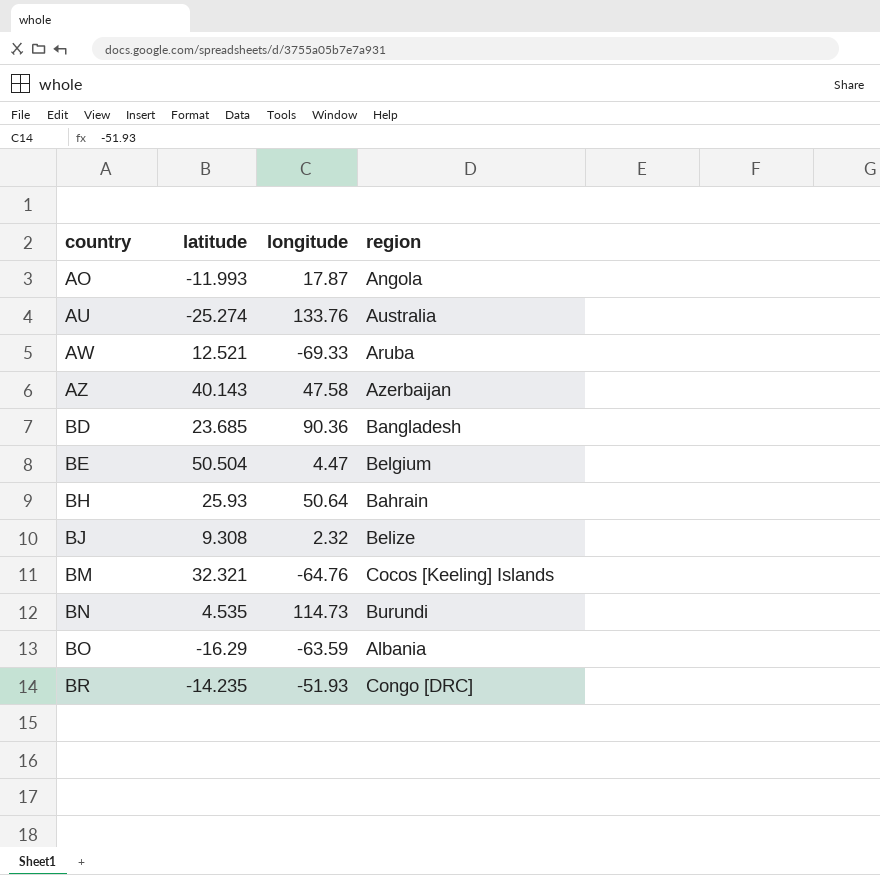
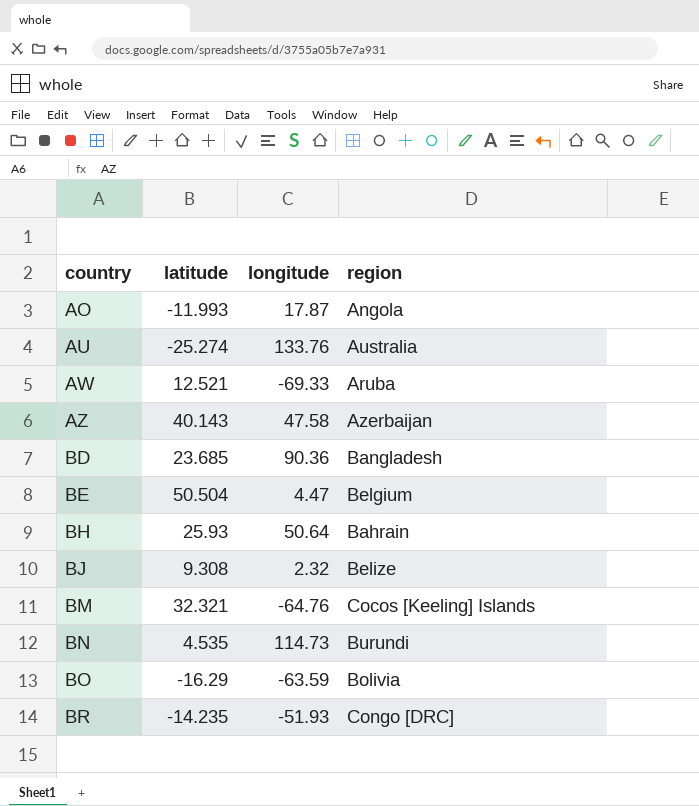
BO | region: Albania -> Bolivia

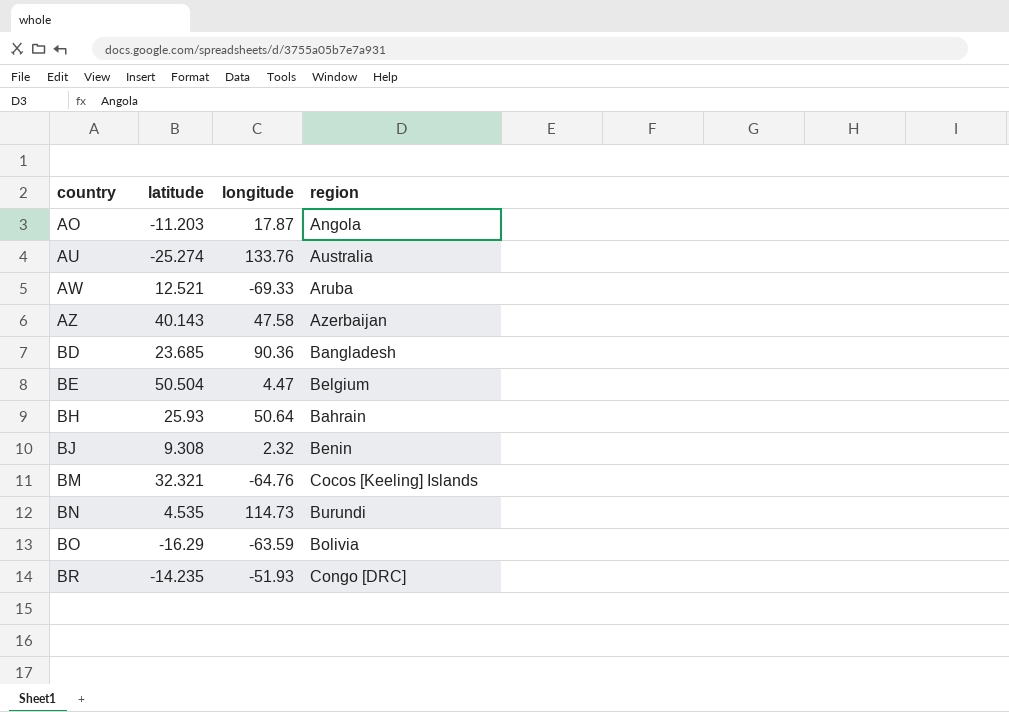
AO | latitude: -11.993 -> -11.203
BJ | region: Belize -> Benin

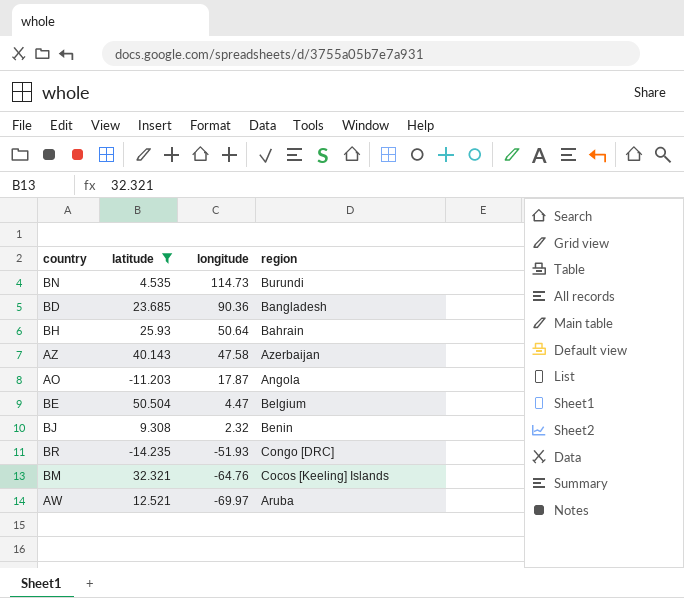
filter: none -> latitude >= -14.235
row order: country ascending -> longitude descending
AW | longitude: -69.33 -> -69.97

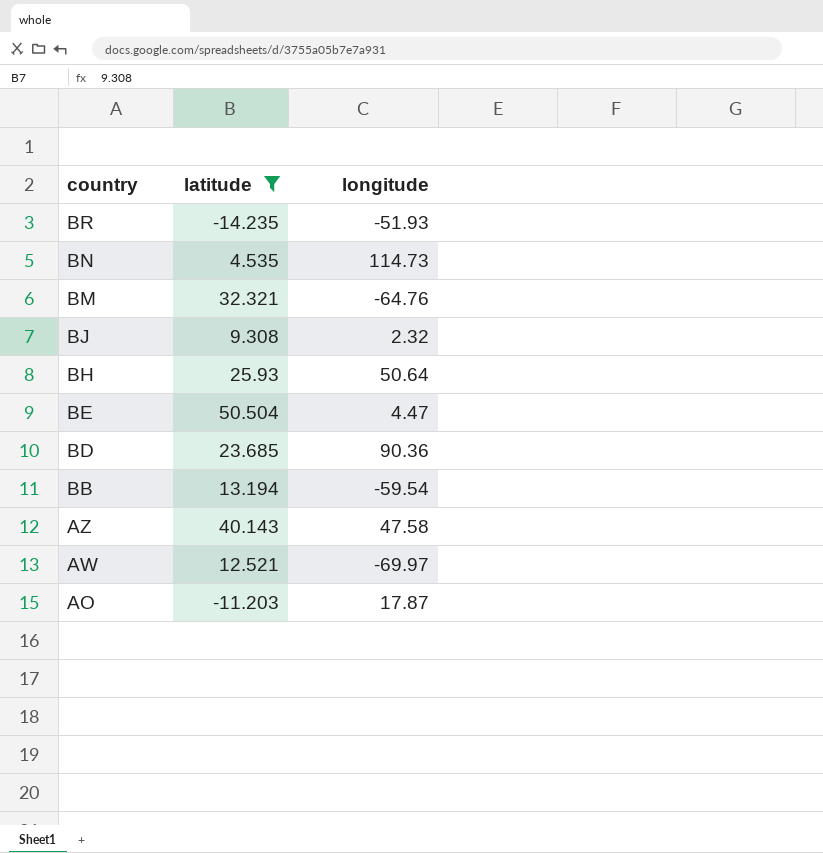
row order: longitude descending -> country descending
column region | position: 4 -> none
row BB: none -> 13.194 | -59.54

